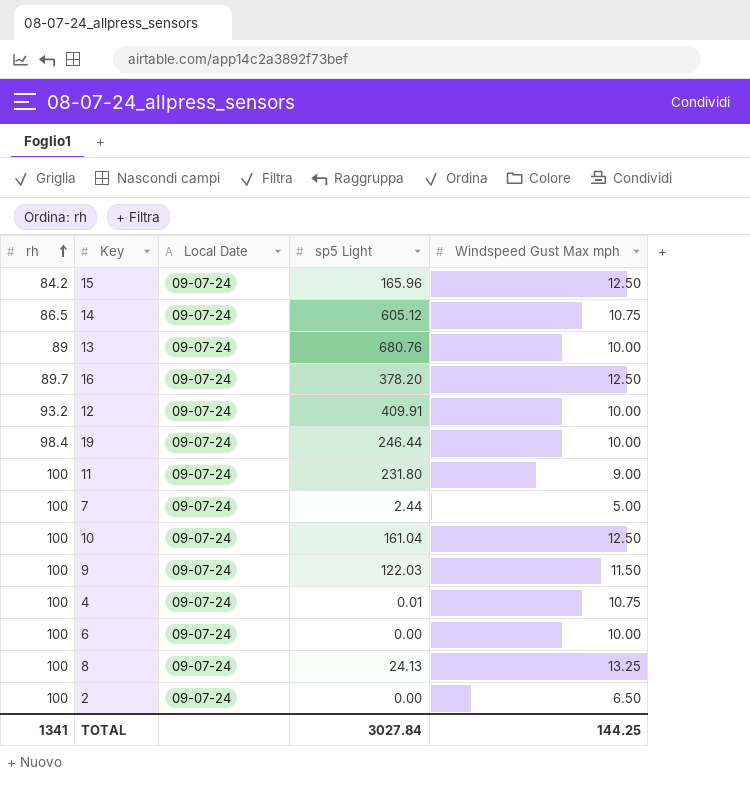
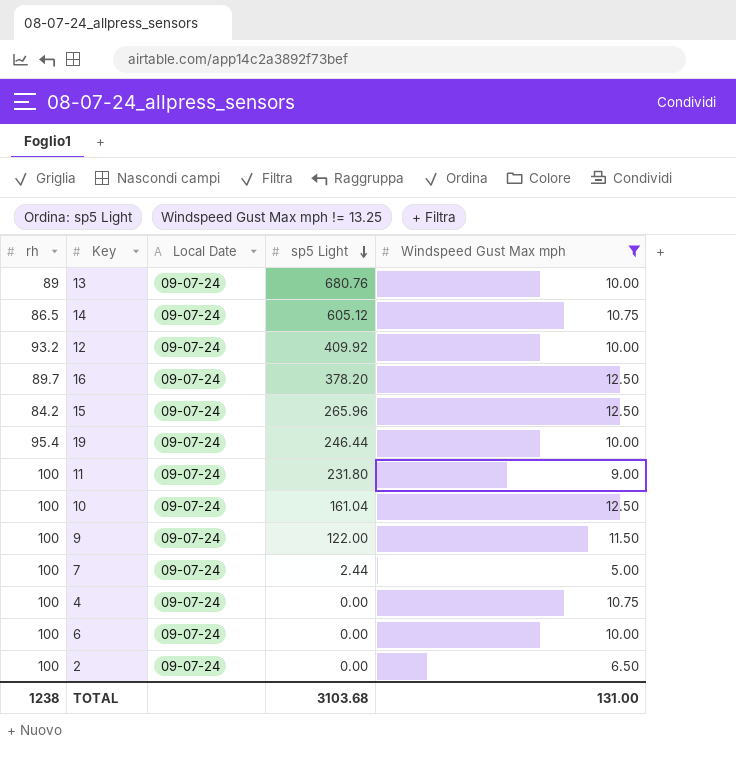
filter: none -> Windspeed Gust Max mph != 13.25
row order: rh ascending -> sp5 Light descending
12 | sp5 Light: 409.91 -> 409.92
15 | sp5 Light: 165.96 -> 265.96
19 | rh: 98.4 -> 95.4
9 | sp5 Light: 122.03 -> 122.00
4 | sp5 Light: 0.01 -> 0.00
TOTAL | rh: 1341 -> 1238
TOTAL | sp5 Light: 3027.84 -> 3103.68
TOTAL | Windspeed Gust Max mph: 144.25 -> 131.00

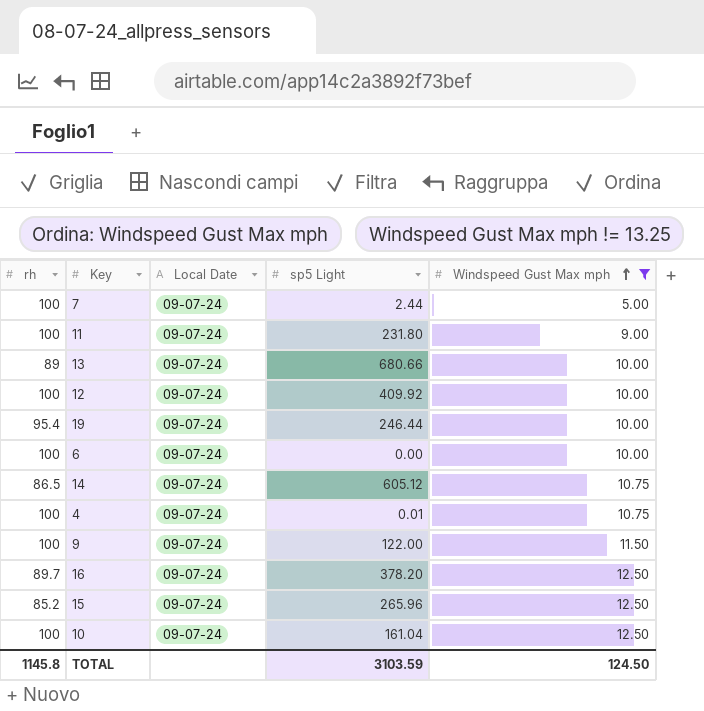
row order: sp5 Light descending -> Windspeed Gust Max mph ascending
row 2: 100 | 09-07-24 | 0.00 | 6.50 -> none
13 | sp5 Light: 680.76 -> 680.66
12 | rh: 93.2 -> 100
4 | sp5 Light: 0.00 -> 0.01
15 | rh: 84.2 -> 85.2
TOTAL | rh: 1238 -> 1145.8
TOTAL | sp5 Light: 3103.68 -> 3103.59
TOTAL | Windspeed Gust Max mph: 131.00 -> 124.50

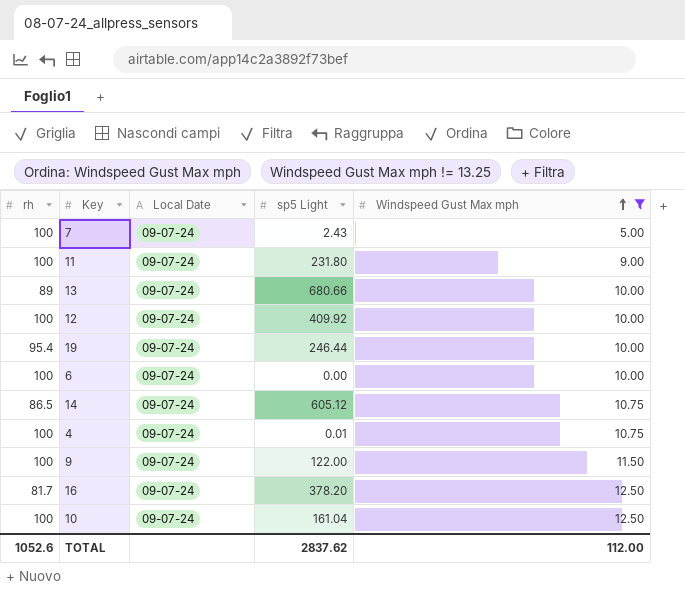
row 15: 85.2 | 09-07-24 | 265.96 | 12.50 -> none
7 | sp5 Light: 2.44 -> 2.43
16 | rh: 89.7 -> 81.7
TOTAL | rh: 1145.8 -> 1052.6
TOTAL | sp5 Light: 3103.59 -> 2837.62
TOTAL | Windspeed Gust Max mph: 124.50 -> 112.00

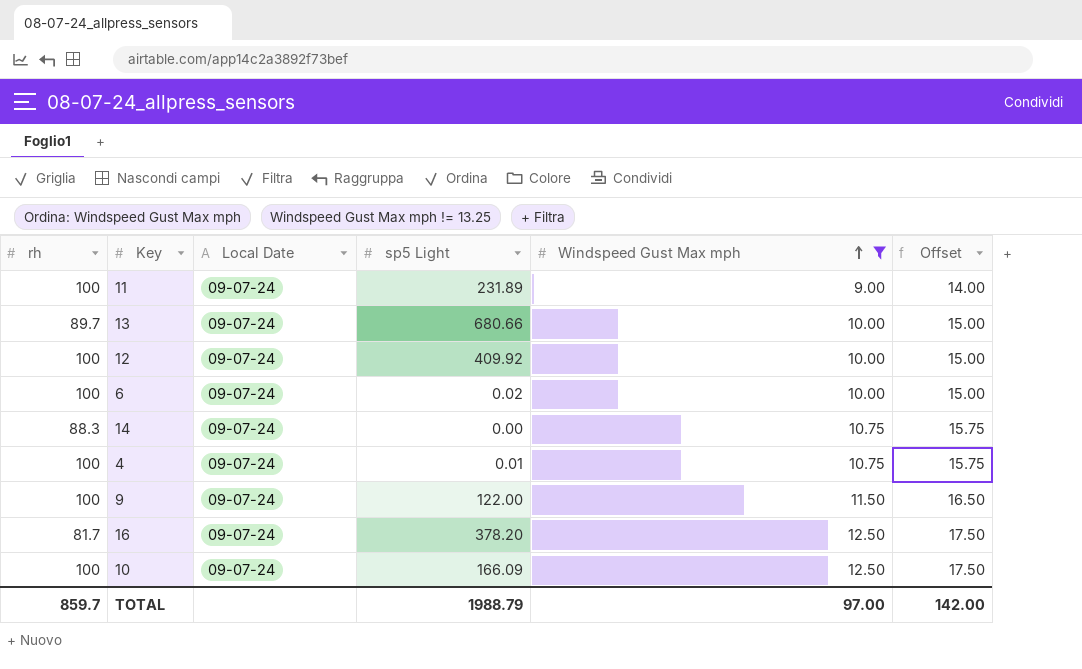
column Offset | formula: none -> [Windspeed Gust Max mph] + 5
row 7: 100 | 09-07-24 | 2.43 | 5.00 -> none
row 19: 95.4 | 09-07-24 | 246.44 | 10.00 -> none
11 | sp5 Light: 231.80 -> 231.89
13 | rh: 89 -> 89.7
6 | sp5 Light: 0.00 -> 0.02
14 | rh: 86.5 -> 88.3
14 | sp5 Light: 605.12 -> 0.00
10 | sp5 Light: 161.04 -> 166.09
TOTAL | rh: 1052.6 -> 859.7
TOTAL | sp5 Light: 2837.62 -> 1988.79
TOTAL | Windspeed Gust Max mph: 112.00 -> 97.00

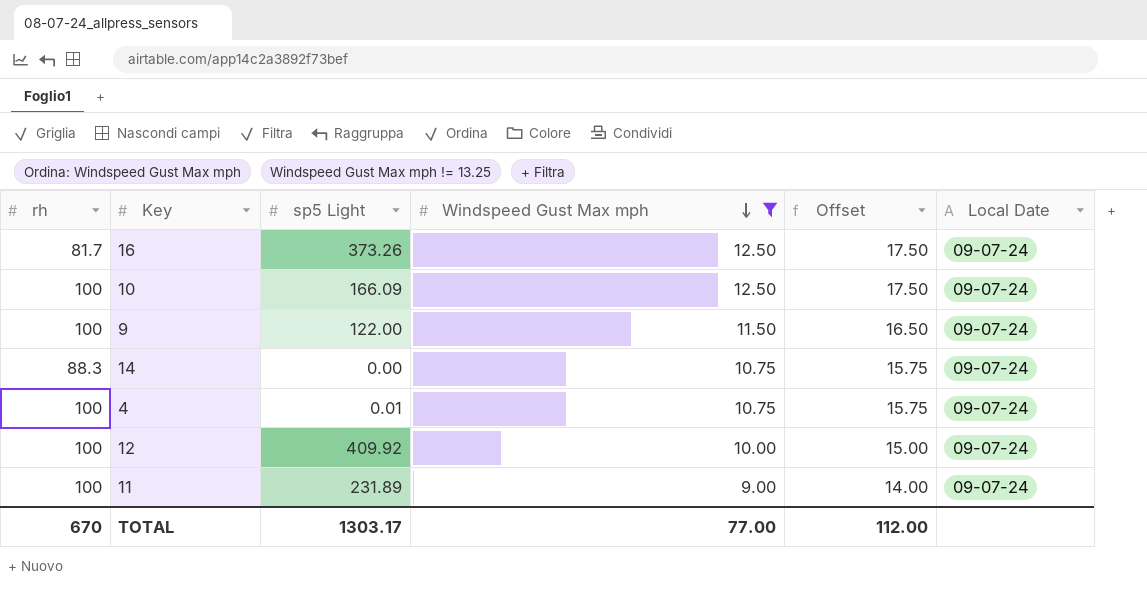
row order: Windspeed Gust Max mph ascending -> Windspeed Gust Max mph descending
column Local Date | position: 3 -> 6
row 13: 89.7 | 09-07-24 | 680.66 | 10.00 | 15.00 -> none
row 6: 100 | 09-07-24 | 0.02 | 10.00 | 15.00 -> none
16 | sp5 Light: 378.20 -> 373.26
TOTAL | rh: 859.7 -> 670
TOTAL | sp5 Light: 1988.79 -> 1303.17
TOTAL | Windspeed Gust Max mph: 97.00 -> 77.00
TOTAL | Offset: 142.00 -> 112.00

